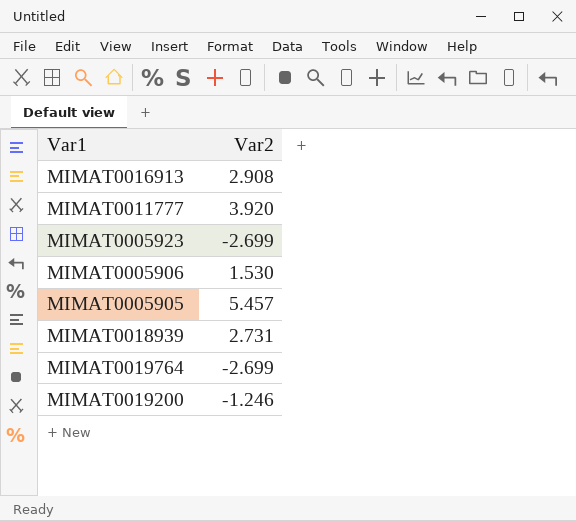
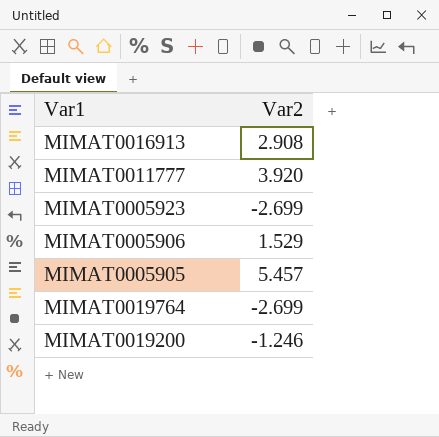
row MIMAT0018939: 2.731 -> none
MIMAT0005906 | Var2: 1.530 -> 1.529

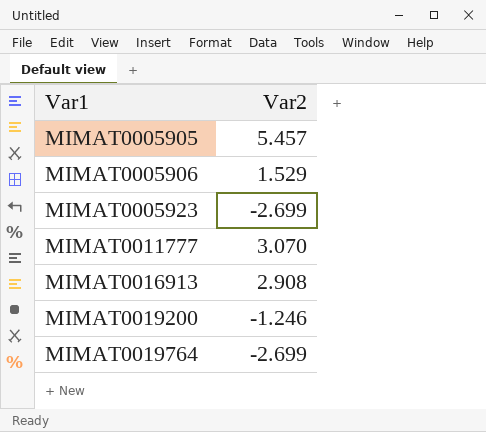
row order: none -> Var1 ascending
MIMAT0011777 | Var2: 3.920 -> 3.070

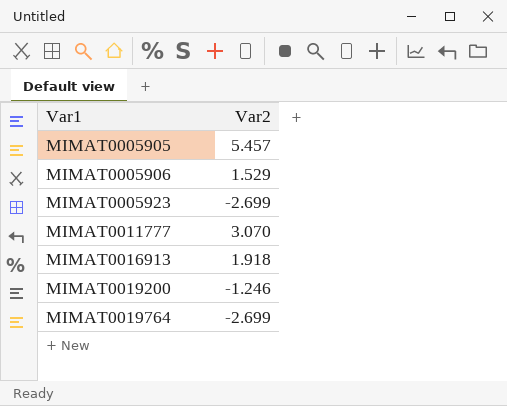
MIMAT0016913 | Var2: 2.908 -> 1.918

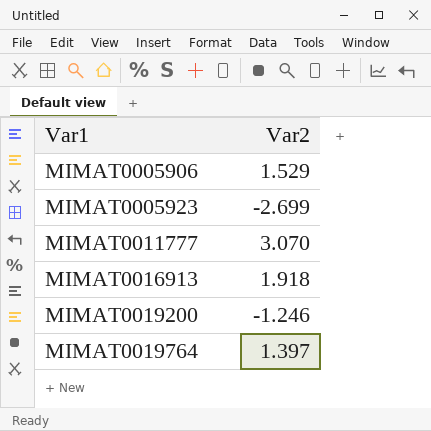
row MIMAT0005905: 5.457 -> none
MIMAT0019764 | Var2: -2.699 -> 1.397

